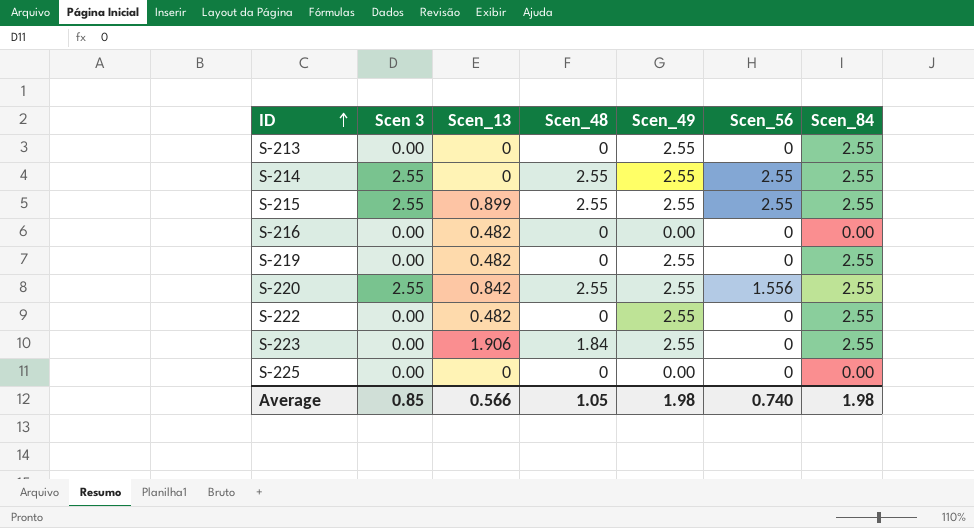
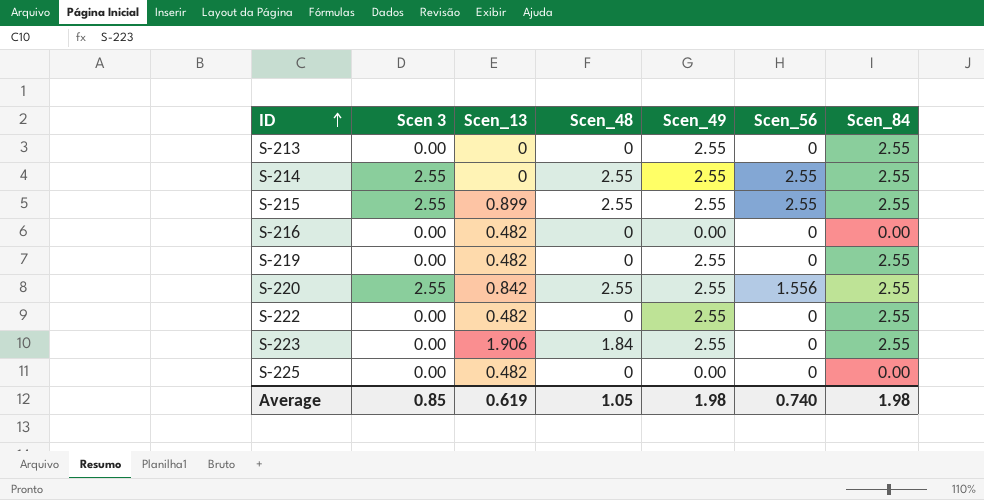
S-225 | Scen_13: 0 -> 0.482
Average | Scen_13: 0.566 -> 0.619

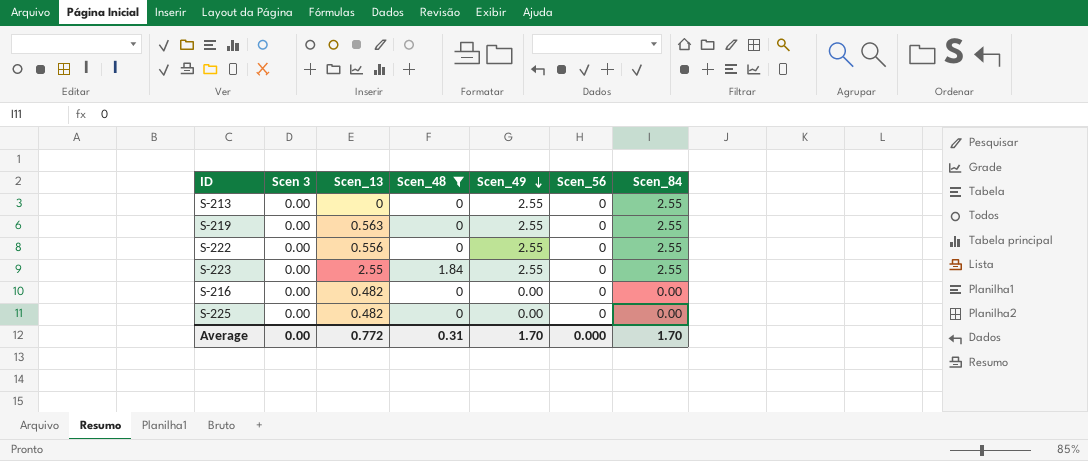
filter: none -> Scen_48 != 2.55
row order: ID ascending -> Scen_49 descending
S-219 | Scen_13: 0.482 -> 0.563
S-222 | Scen_13: 0.482 -> 0.556
S-223 | Scen_13: 1.906 -> 2.55
Average | Scen 3: 0.85 -> 0.00
Average | Scen_13: 0.619 -> 0.772
Average | Scen_48: 1.05 -> 0.31
Average | Scen_49: 1.98 -> 1.70
Average | Scen_56: 0.740 -> 0.000
Average | Scen_84: 1.98 -> 1.70

